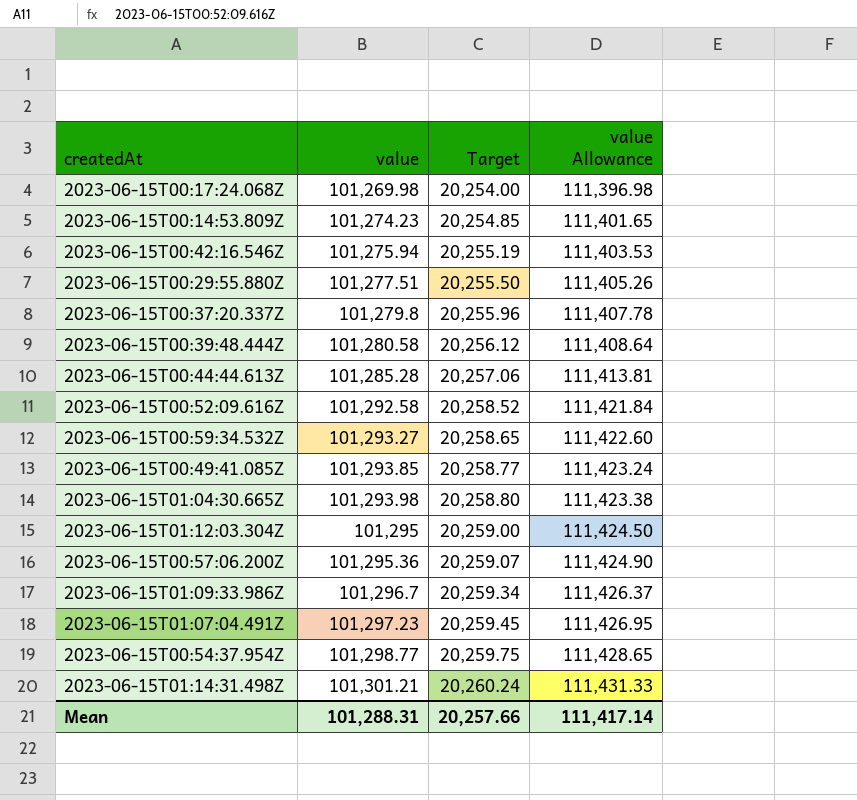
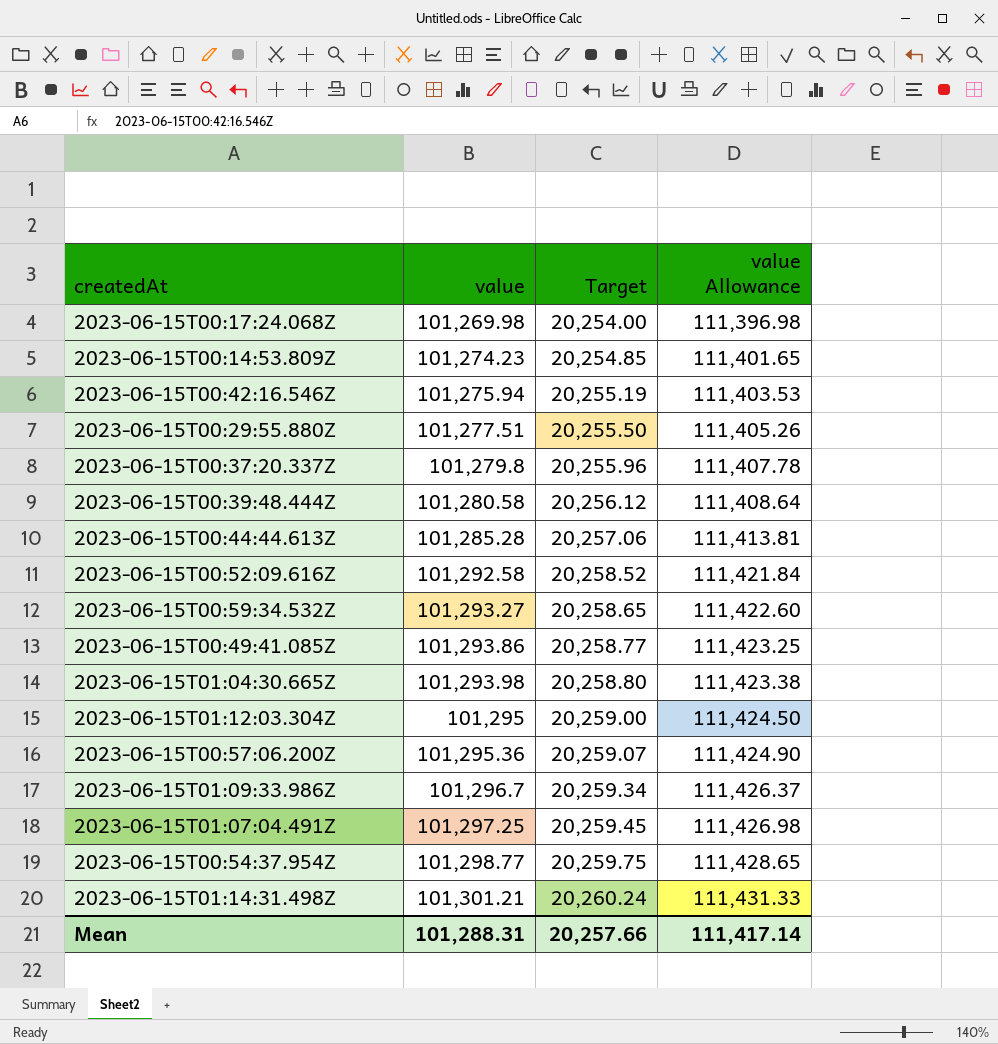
2023-06-15T00:49:41.085Z | value: 101,293.85 -> 101,293.86
2023-06-15T00:49:41.085Z | value Allowance: 111,423.24 -> 111,423.25
2023-06-15T01:07:04.491Z | value: 101,297.23 -> 101,297.25
2023-06-15T01:07:04.491Z | value Allowance: 111,426.95 -> 111,426.98

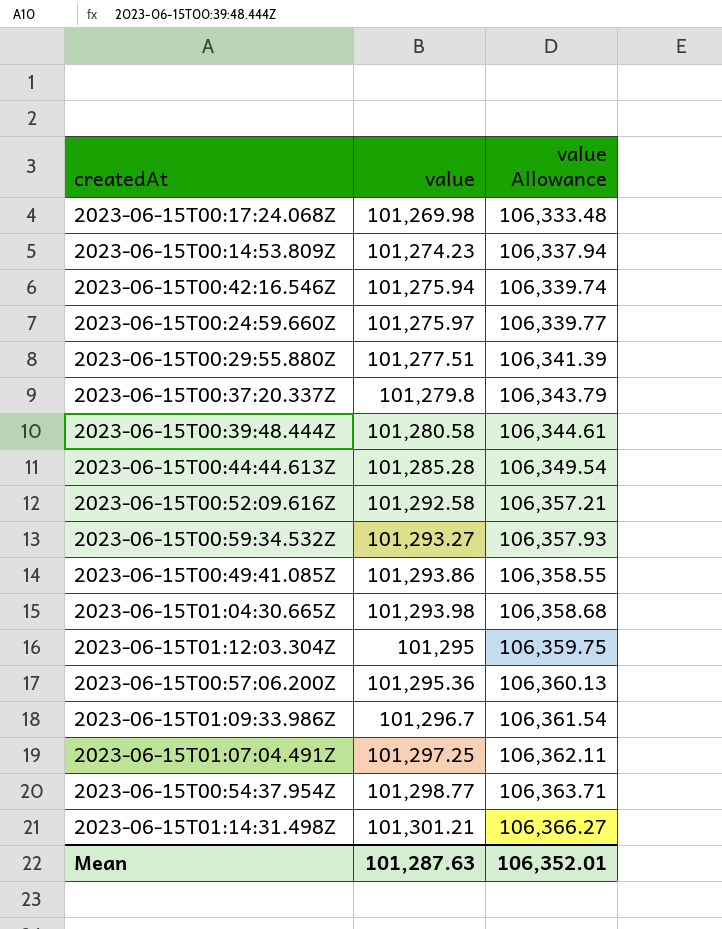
column Target | formula: [value] * 0.2 -> none
column value Allowance | formula: [value] * 1.1 -> [value] * 1.05
row 2023-06-15T00:24:59.660Z: none -> 101,275.97 | 106,339.77
Mean | value: 101,288.31 -> 101,287.63
Mean | value Allowance: 111,417.14 -> 106,352.01

